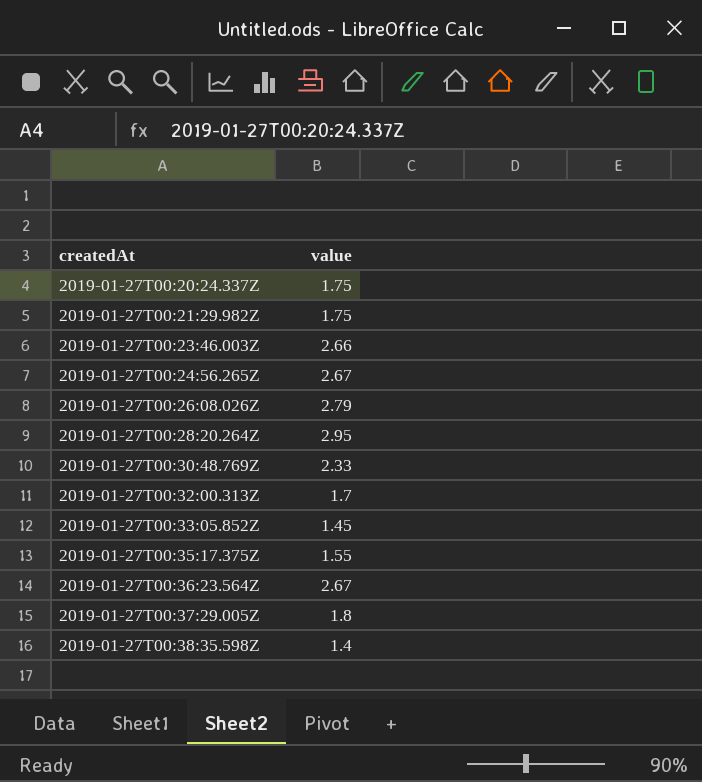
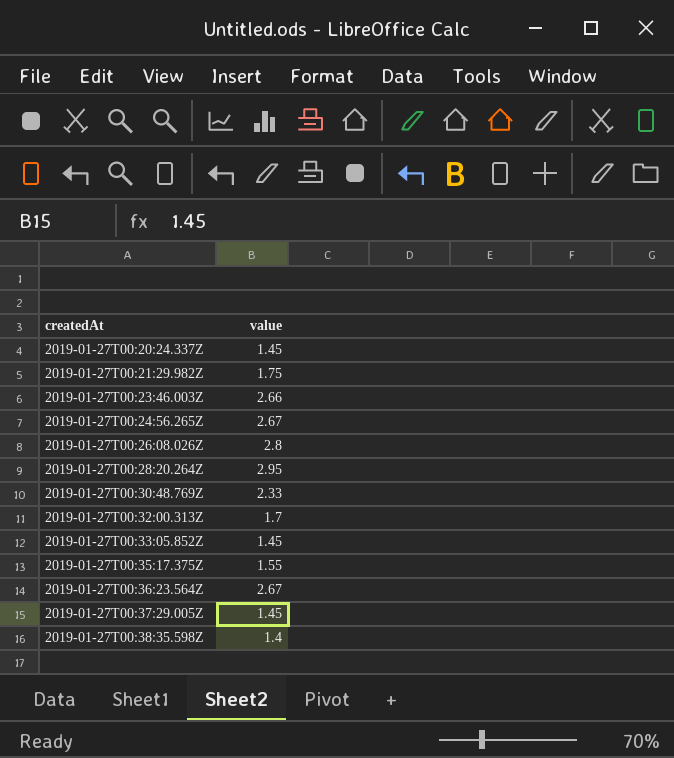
2019-01-27T00:20:24.337Z | value: 1.75 -> 1.45
2019-01-27T00:26:08.026Z | value: 2.79 -> 2.8
2019-01-27T00:37:29.005Z | value: 1.8 -> 1.45

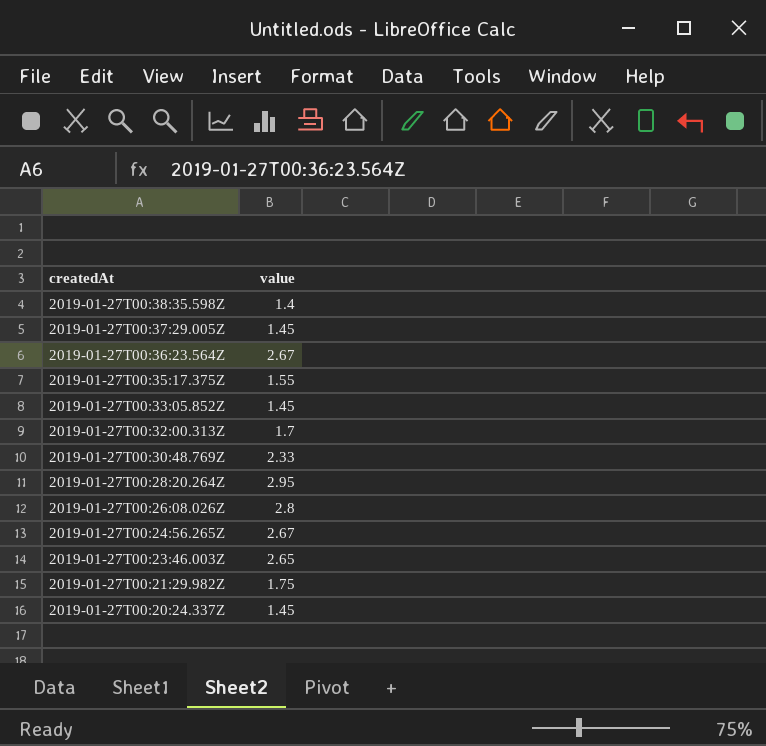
row order: createdAt ascending -> createdAt descending
2019-01-27T00:23:46.003Z | value: 2.66 -> 2.65

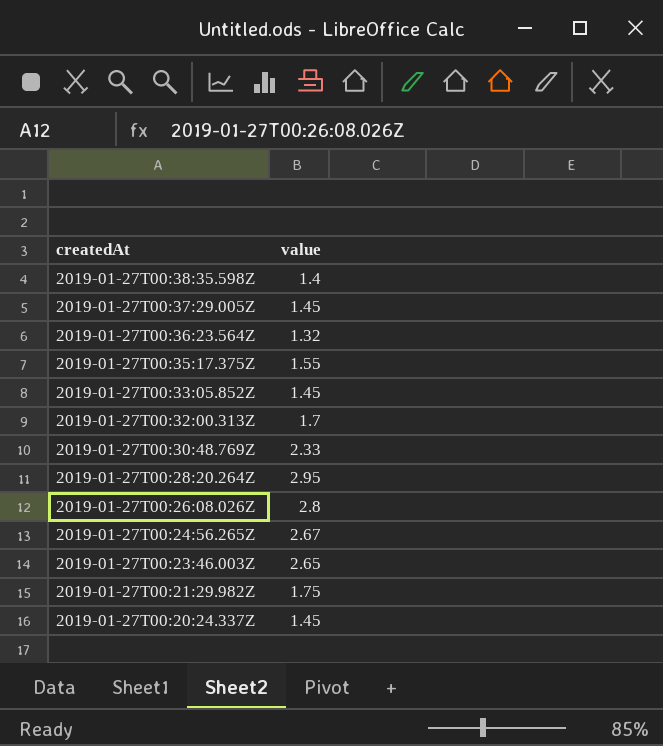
2019-01-27T00:36:23.564Z | value: 2.67 -> 1.32

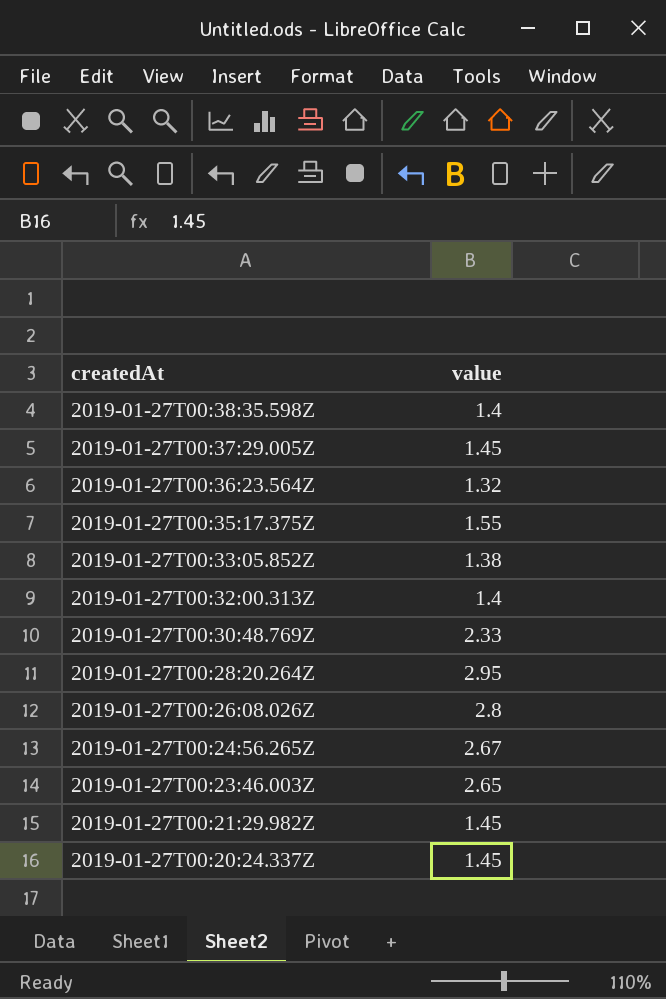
2019-01-27T00:33:05.852Z | value: 1.45 -> 1.38
2019-01-27T00:32:00.313Z | value: 1.7 -> 1.4
2019-01-27T00:21:29.982Z | value: 1.75 -> 1.45

